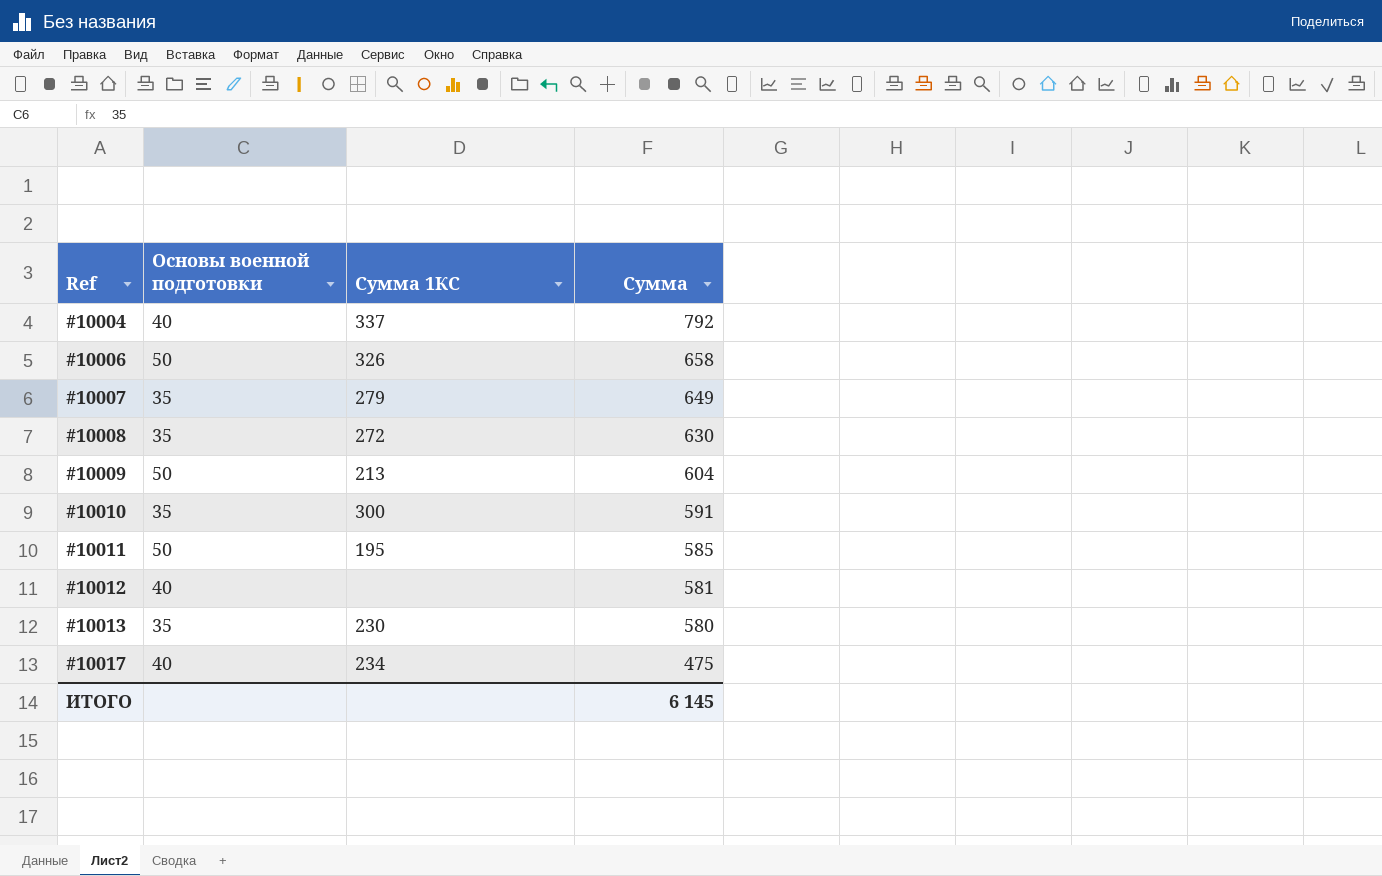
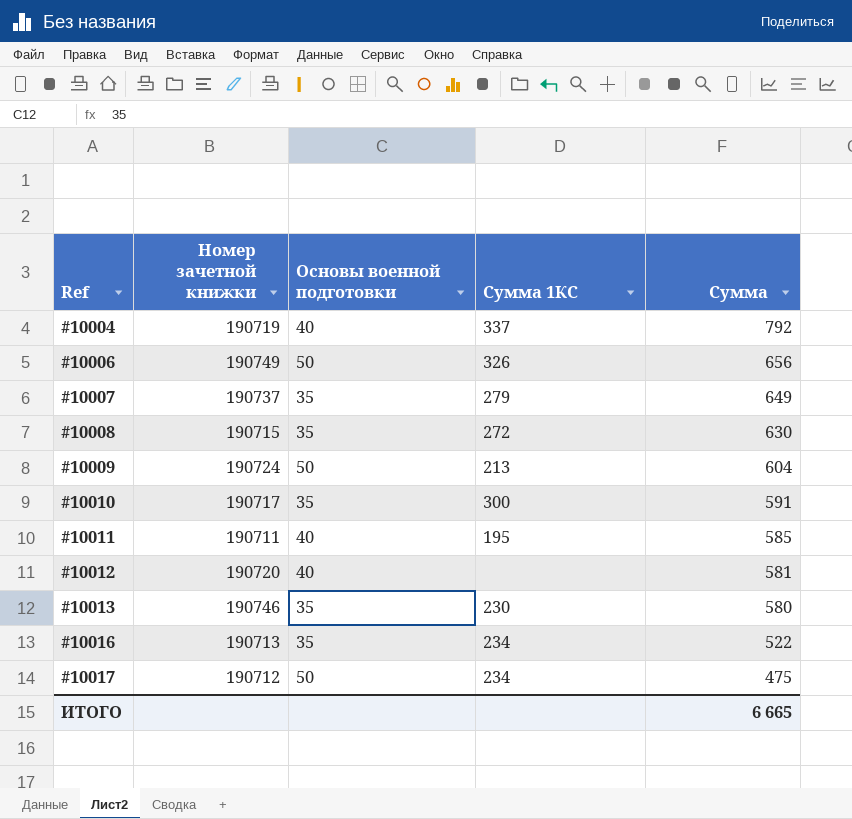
column Номер зачетной книжки | position: none -> 2
#10006 | Сумма: 658 -> 656
#10011 | Основы военной подготовки: 50 -> 40
row #10016: none -> 190713 | 35 | 234 | 522
#10017 | Основы военной подготовки: 40 -> 50
ИТОГО | Сумма: 6 145 -> 6 665

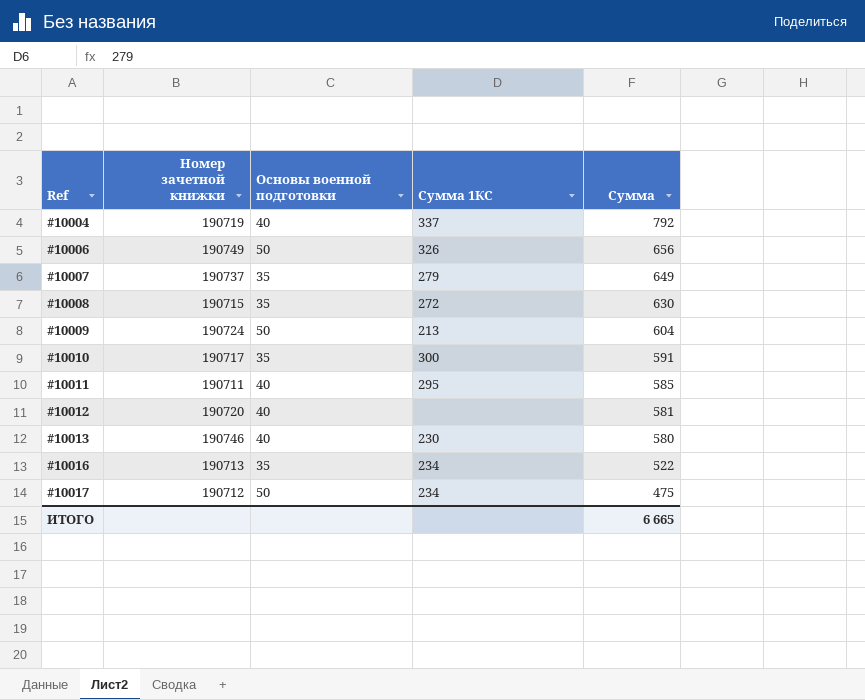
#10011 | Сумма 1КС: 195 -> 295
#10013 | Основы военной подготовки: 35 -> 40

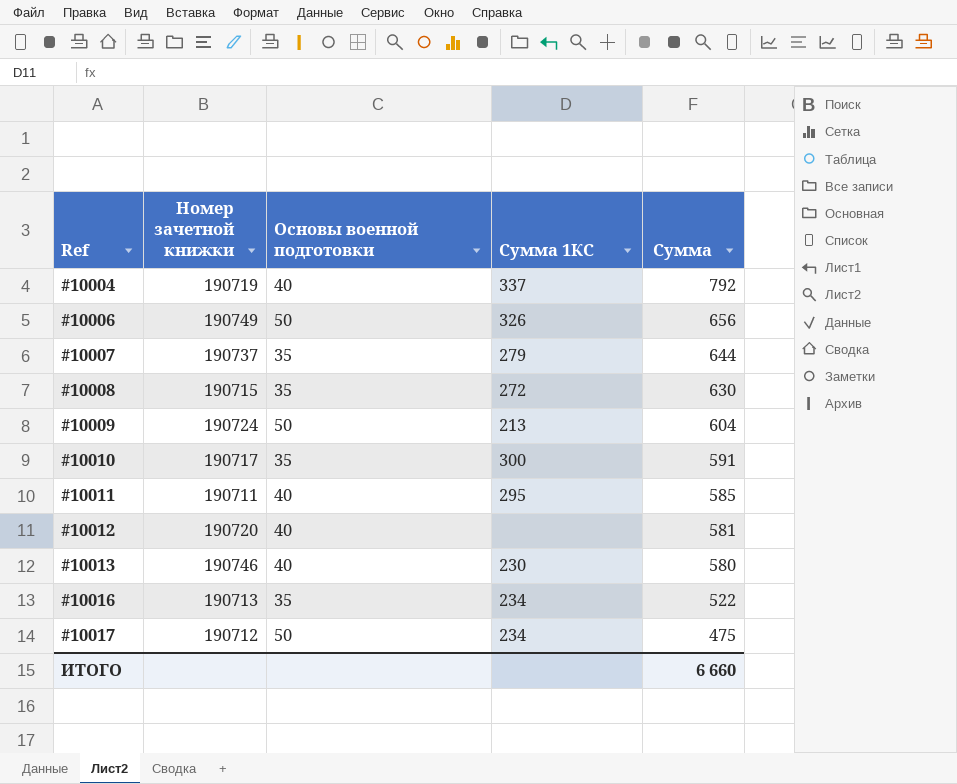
#10007 | Сумма: 649 -> 644
ИТОГО | Сумма: 6 665 -> 6 660

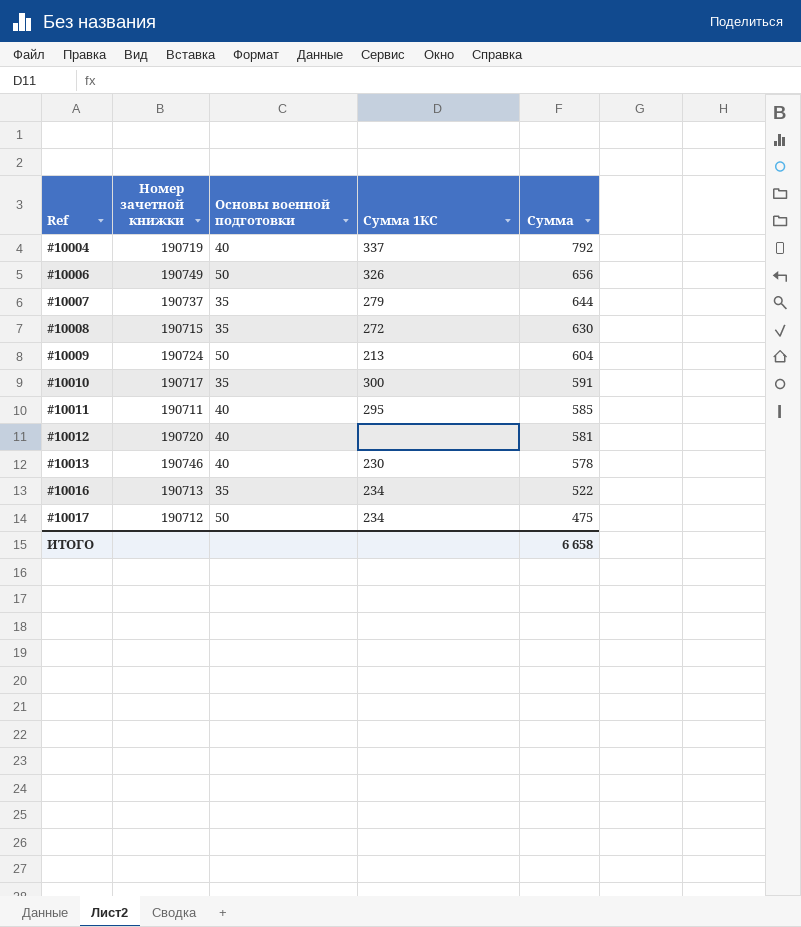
#10013 | Сумма: 580 -> 578
ИТОГО | Сумма: 6 660 -> 6 658

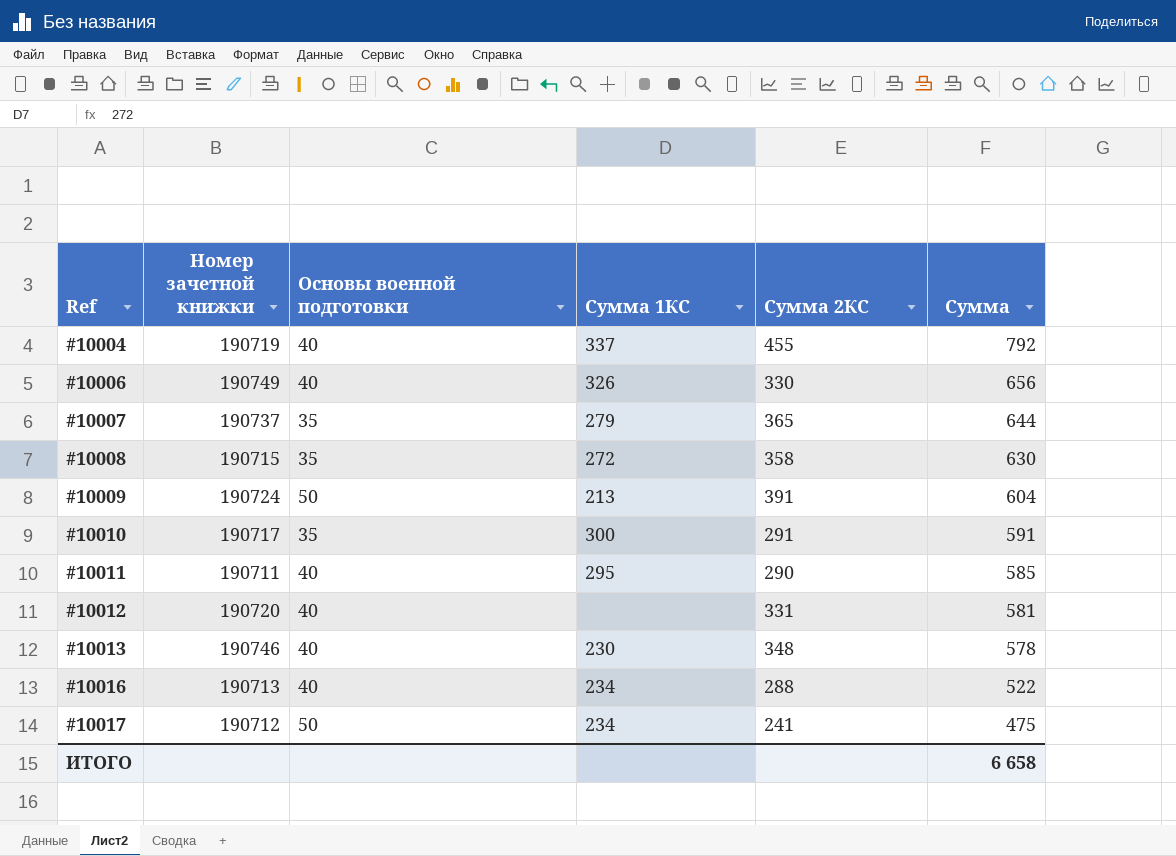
column Сумма 2КС | position: none -> 5
#10006 | Основы военной подготовки: 50 -> 40
#10016 | Основы военной подготовки: 35 -> 40

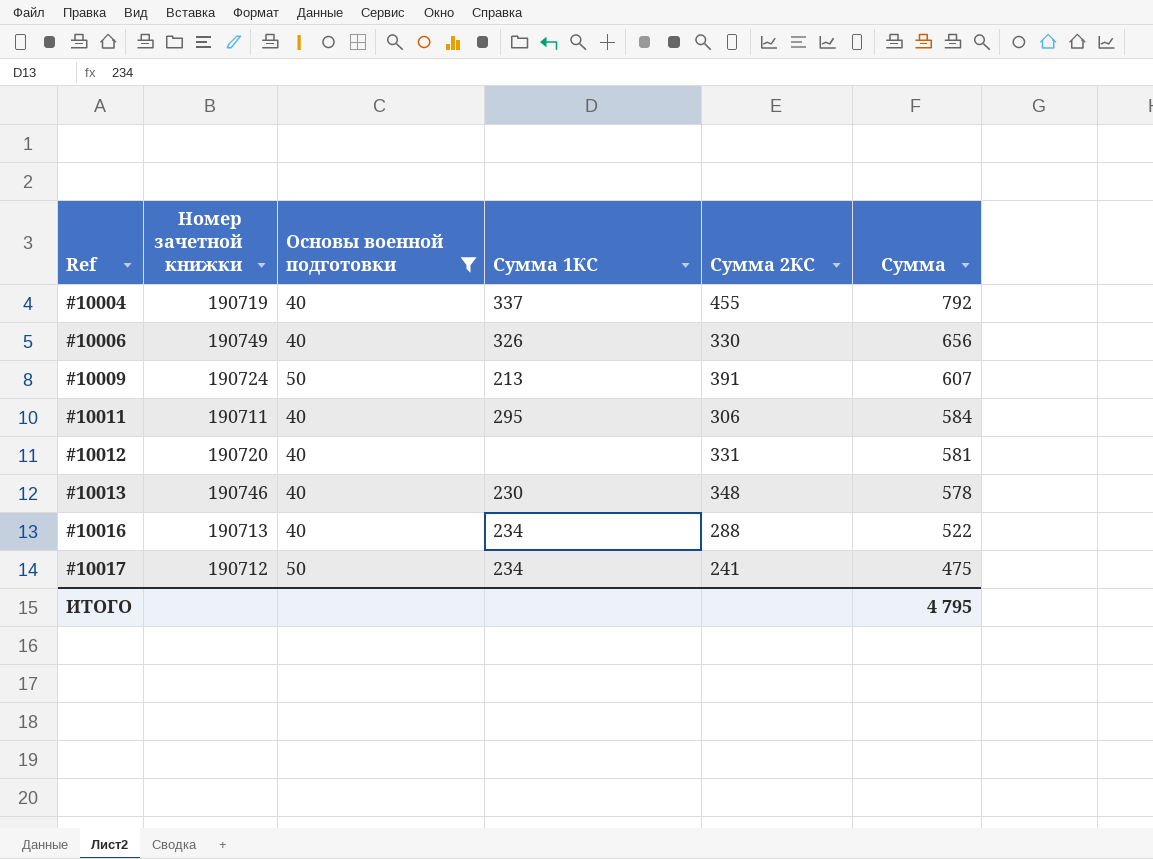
filter: none -> Основы военной подготовки != 35
#10009 | Сумма: 604 -> 607
#10011 | Сумма 2КС: 290 -> 306
#10011 | Сумма: 585 -> 584
ИТОГО | Сумма: 6 658 -> 4 795

